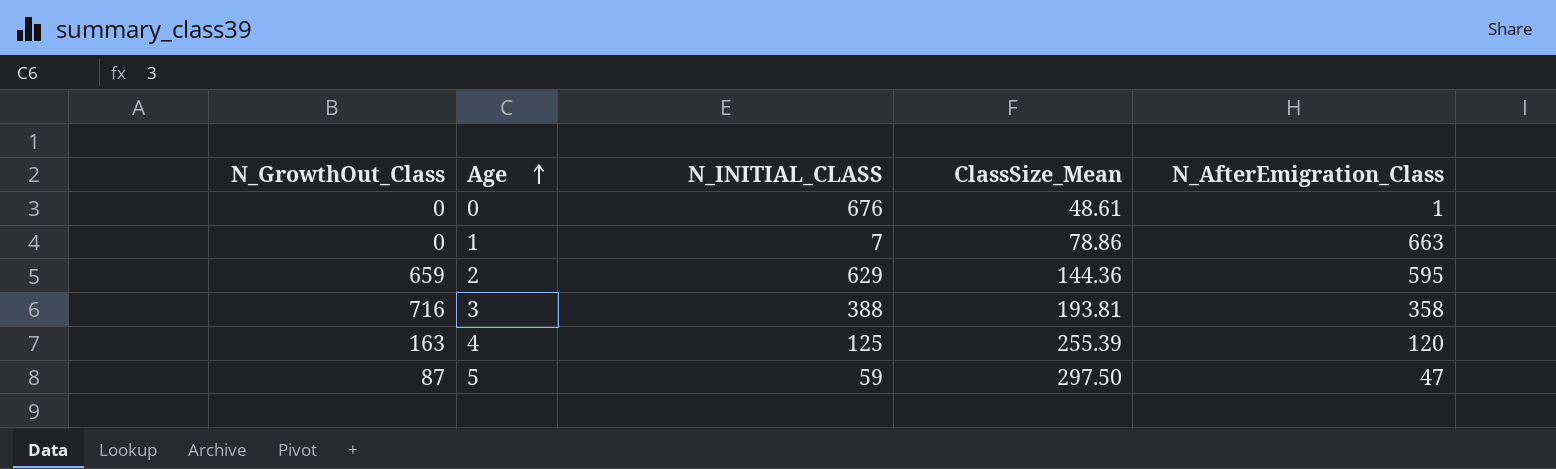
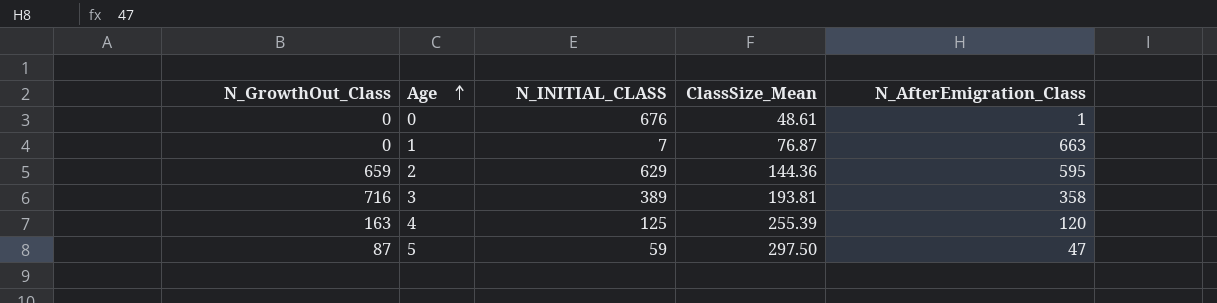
1 | ClassSize_Mean: 78.86 -> 76.87
3 | N_INITIAL_CLASS: 388 -> 389

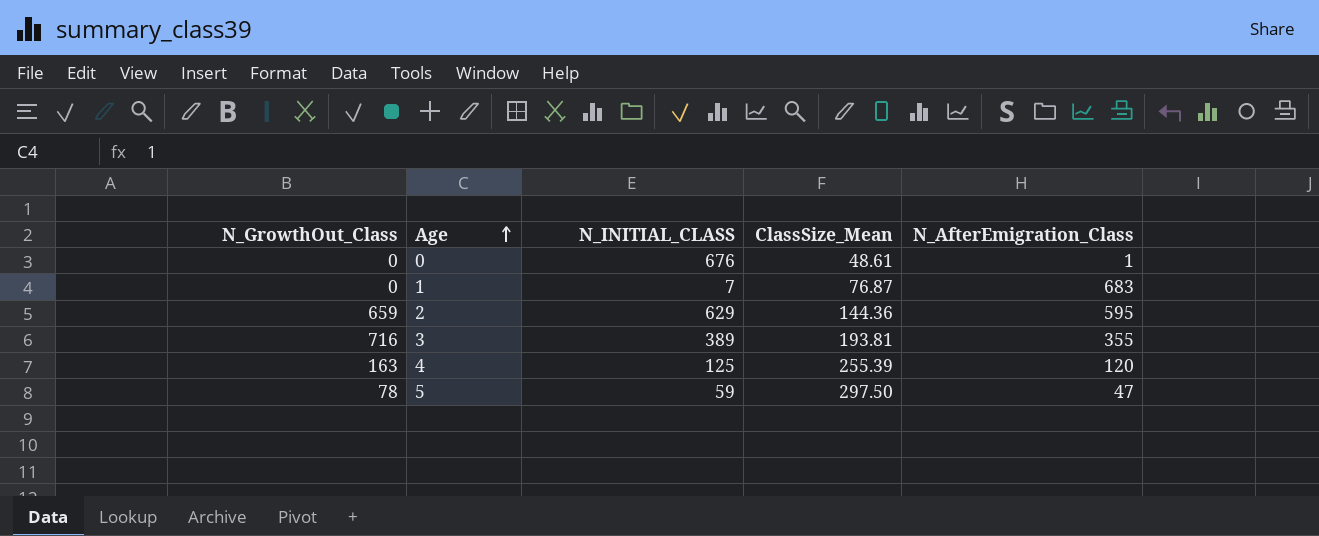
1 | N_AfterEmigration_Class: 663 -> 683
3 | N_AfterEmigration_Class: 358 -> 355
5 | N_GrowthOut_Class: 87 -> 78

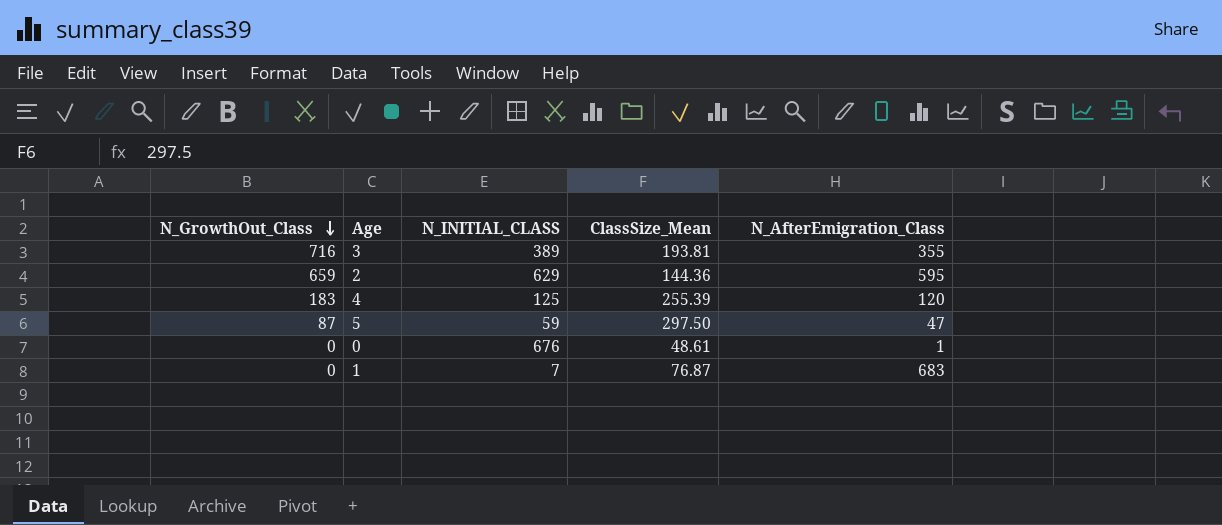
row order: Age ascending -> N_GrowthOut_Class descending
4 | N_GrowthOut_Class: 163 -> 183
5 | N_GrowthOut_Class: 78 -> 87

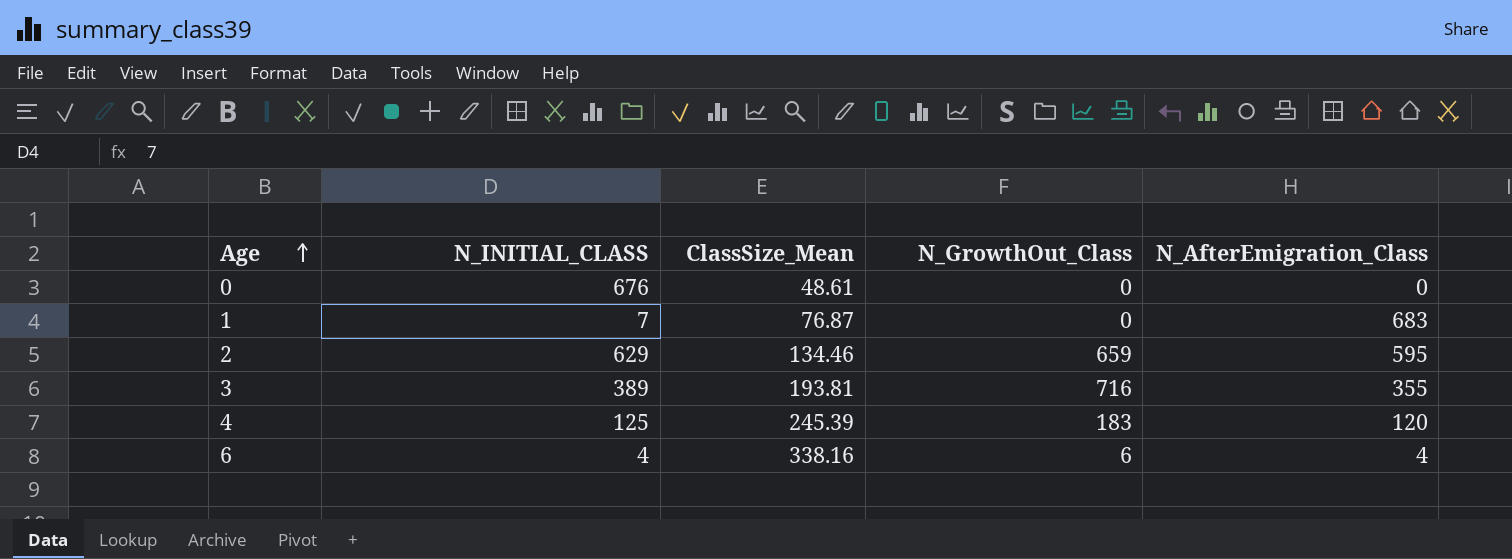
row order: N_GrowthOut_Class descending -> Age ascending
column N_GrowthOut_Class | position: 1 -> 4
row 5: 87 | 59 | 297.50 | 47 -> none
0 | N_AfterEmigration_Class: 1 -> 0
2 | ClassSize_Mean: 144.36 -> 134.46
4 | ClassSize_Mean: 255.39 -> 245.39
row 6: none -> 4 | 338.16 | 6 | 4

